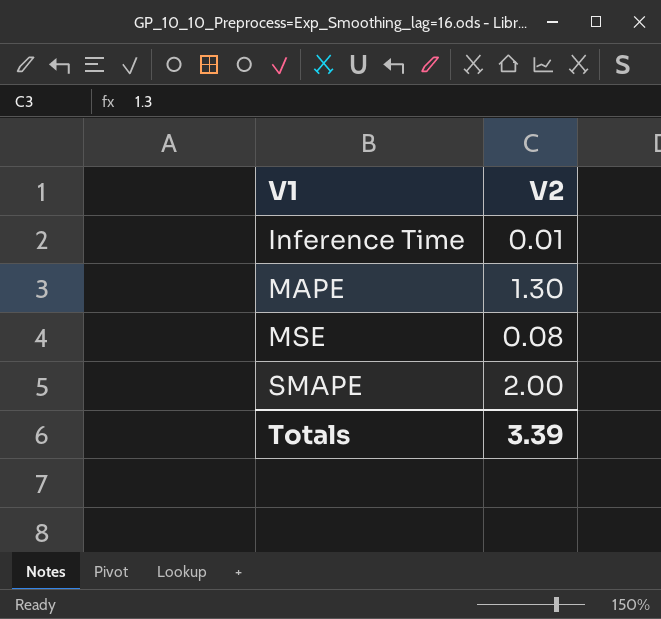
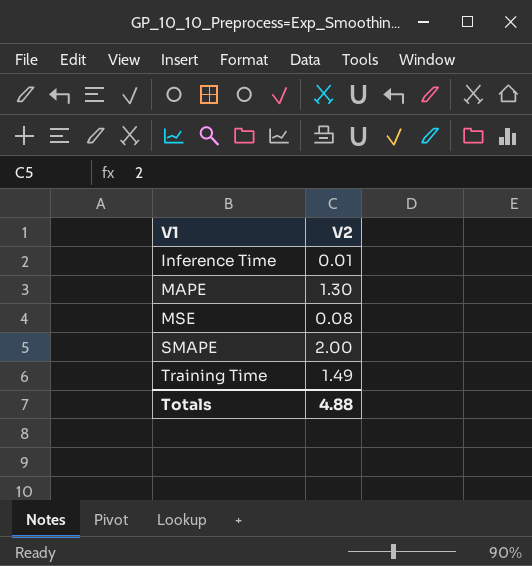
row Training Time: none -> 1.49
Totals | V2: 3.39 -> 4.88

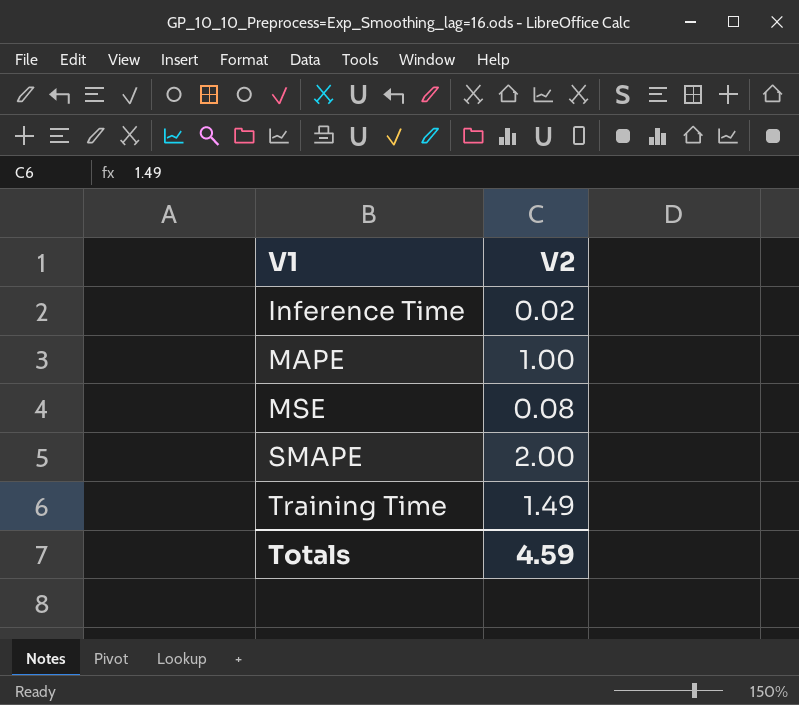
Inference Time | V2: 0.01 -> 0.02
MAPE | V2: 1.30 -> 1.00
Totals | V2: 4.88 -> 4.59

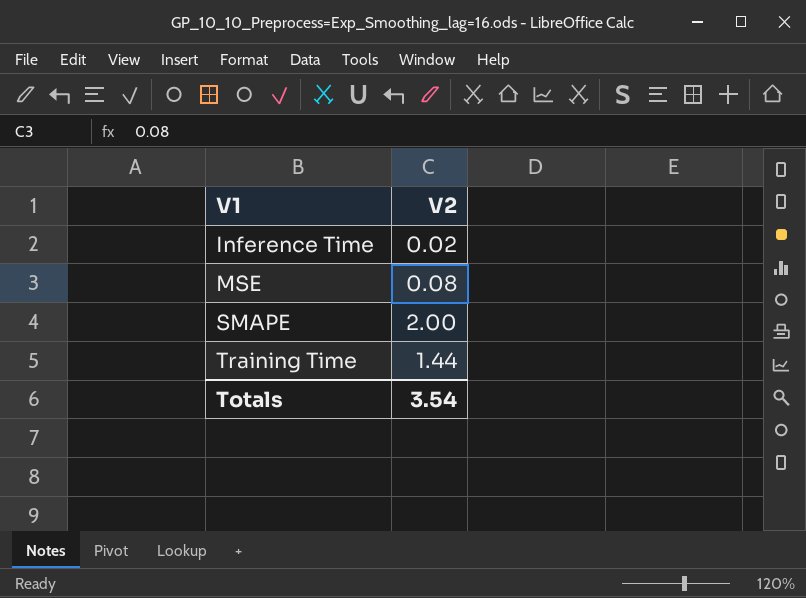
row MAPE: 1.00 -> none
Training Time | V2: 1.49 -> 1.44
Totals | V2: 4.59 -> 3.54

